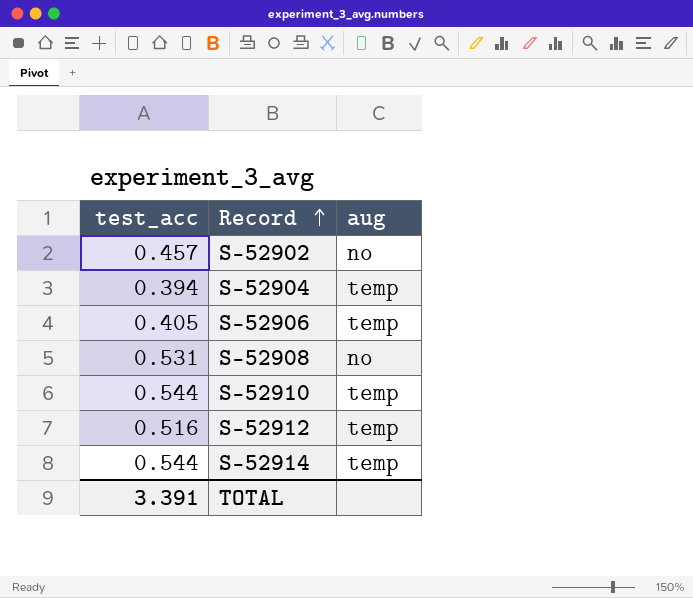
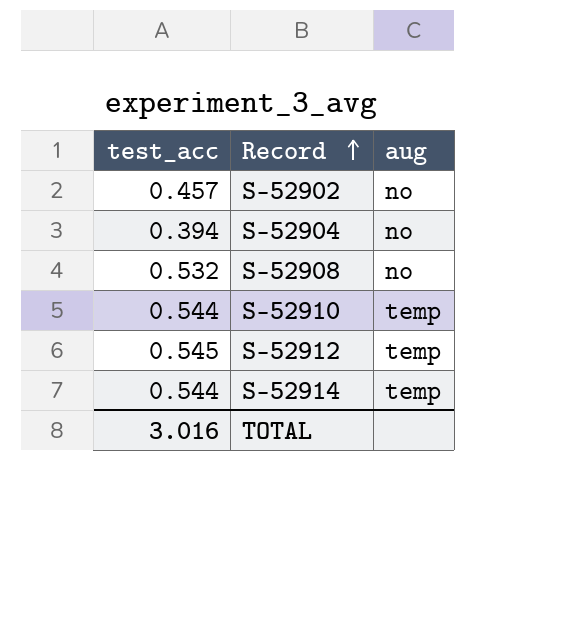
row S-52906: 0.405 | temp -> none
S-52904 | aug: temp -> no
S-52908 | test_acc: 0.531 -> 0.532
S-52912 | test_acc: 0.516 -> 0.545
TOTAL | test_acc: 3.391 -> 3.016

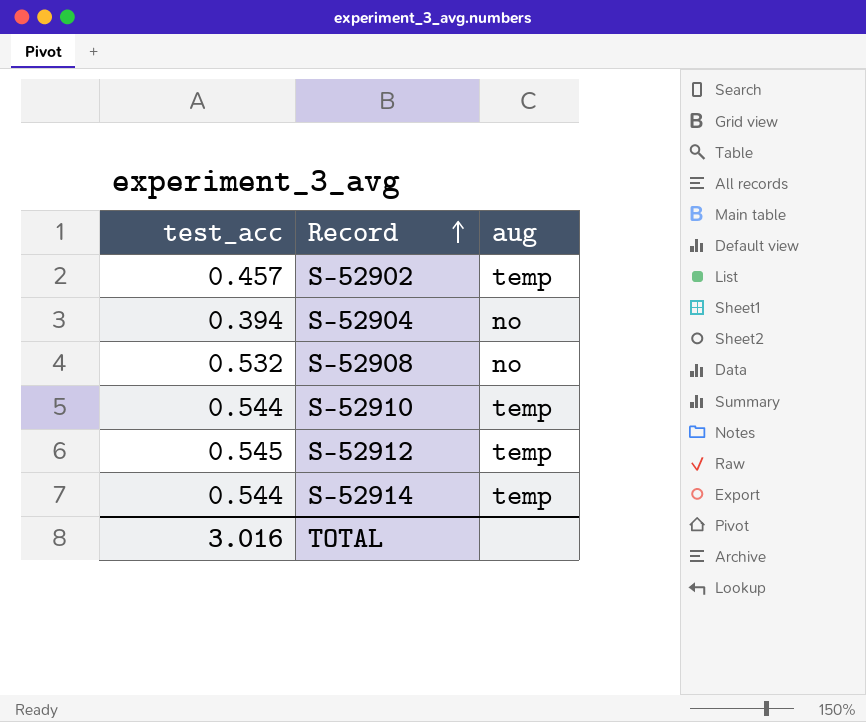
S-52902 | aug: no -> temp

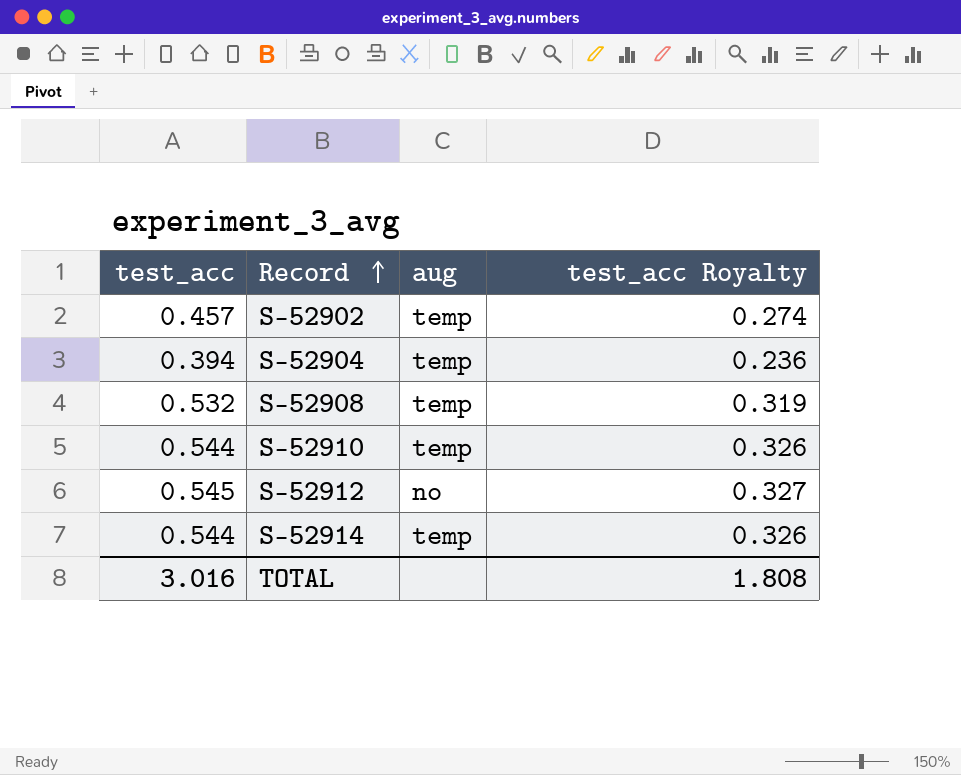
column test_acc Royalty | formula: none -> [test_acc] * 0.6
S-52904 | aug: no -> temp
S-52908 | aug: no -> temp
S-52912 | aug: temp -> no

